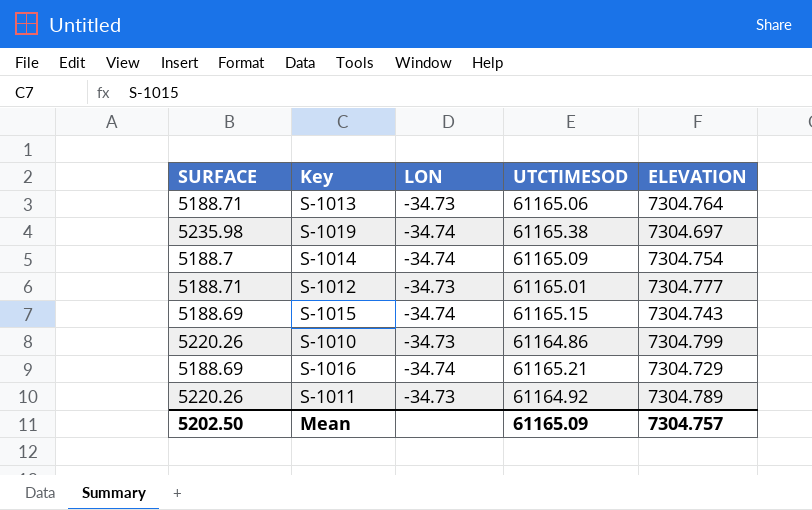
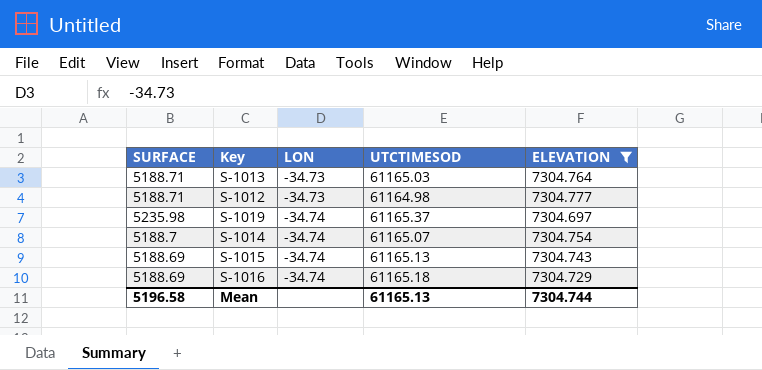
filter: none -> ELEVATION <= 7304.777
row order: none -> LON descending
S-1013 | UTCTIMESOD: 61165.06 -> 61165.03
S-1012 | UTCTIMESOD: 61165.01 -> 61164.98
S-1019 | UTCTIMESOD: 61165.38 -> 61165.37
S-1014 | UTCTIMESOD: 61165.09 -> 61165.07
S-1015 | UTCTIMESOD: 61165.15 -> 61165.13
S-1016 | UTCTIMESOD: 61165.21 -> 61165.18
Mean | SURFACE: 5202.50 -> 5196.58
Mean | UTCTIMESOD: 61165.09 -> 61165.13
Mean | ELEVATION: 7304.757 -> 7304.744

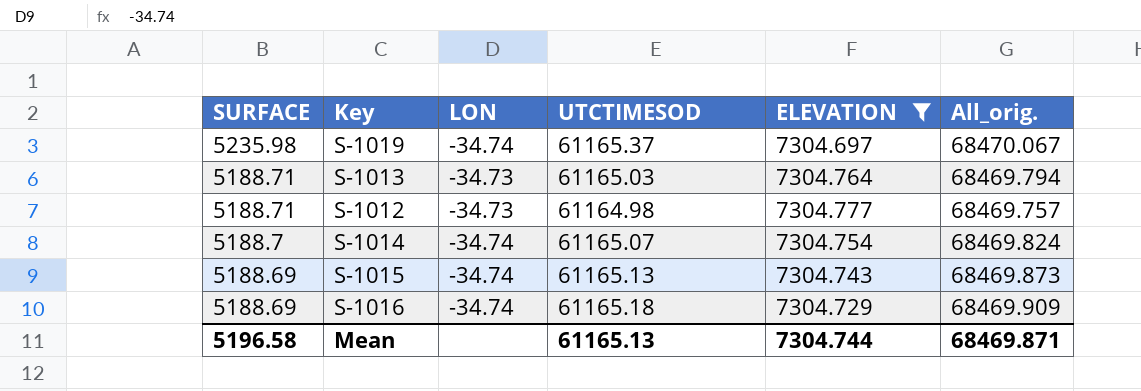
row order: LON descending -> SURFACE descending
column All_orig. | formula: none -> [UTCTIMESOD] + [ELEVATION]

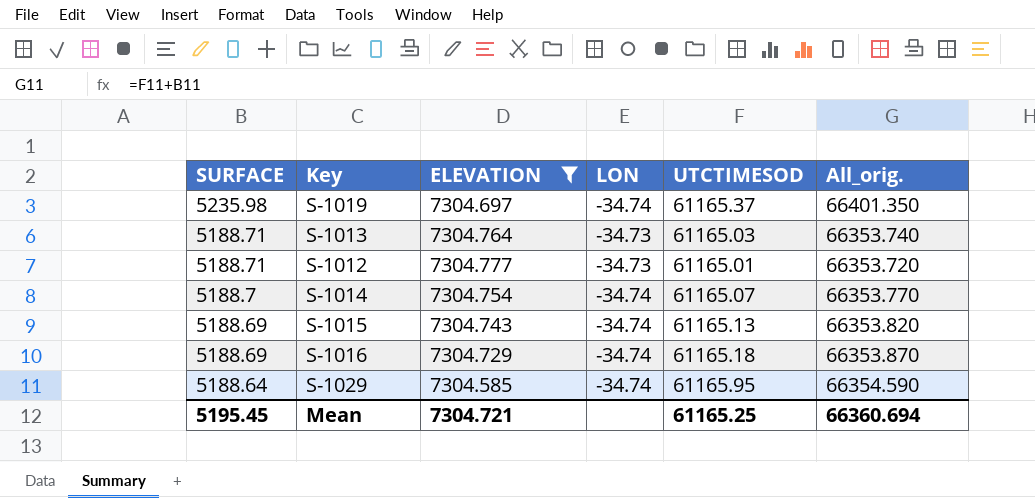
column ELEVATION | position: 5 -> 3
column All_orig. | formula: [UTCTIMESOD] + [ELEVATION] -> [SURFACE] + [UTCTIMESOD]
S-1012 | UTCTIMESOD: 61164.98 -> 61165.01
row S-1029: none -> 5188.64 | 7304.585 | -34.74 | 61165.95 | 66354.590
Mean | SURFACE: 5196.58 -> 5195.45
Mean | ELEVATION: 7304.744 -> 7304.721
Mean | UTCTIMESOD: 61165.13 -> 61165.25
Mean | All_orig.: 68469.871 -> 66360.694

